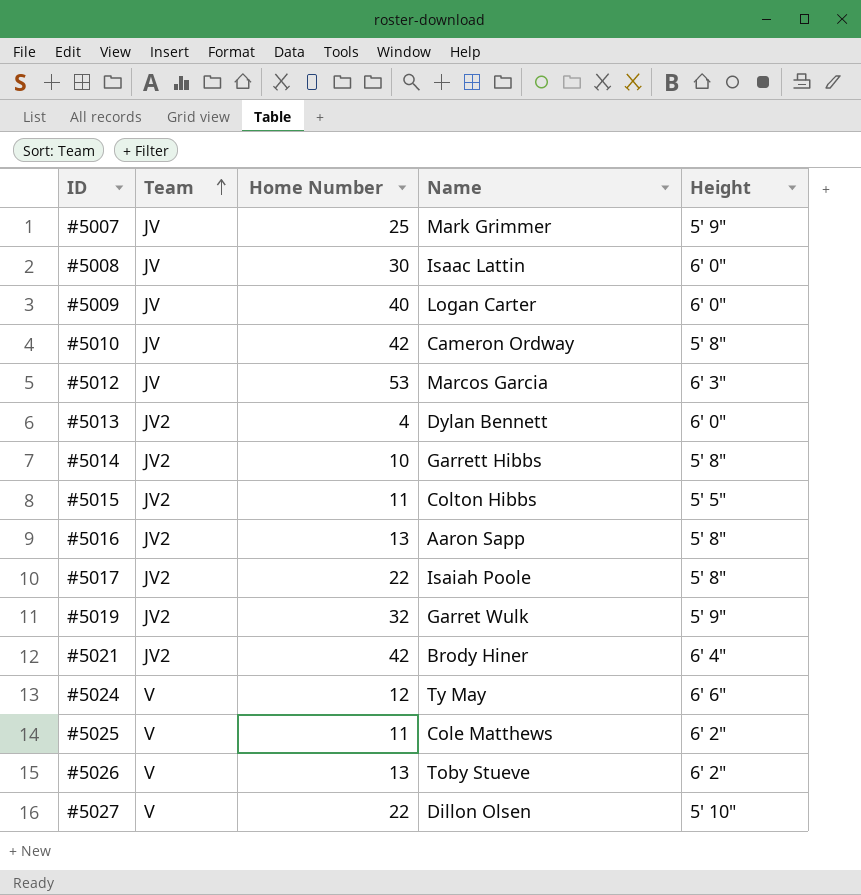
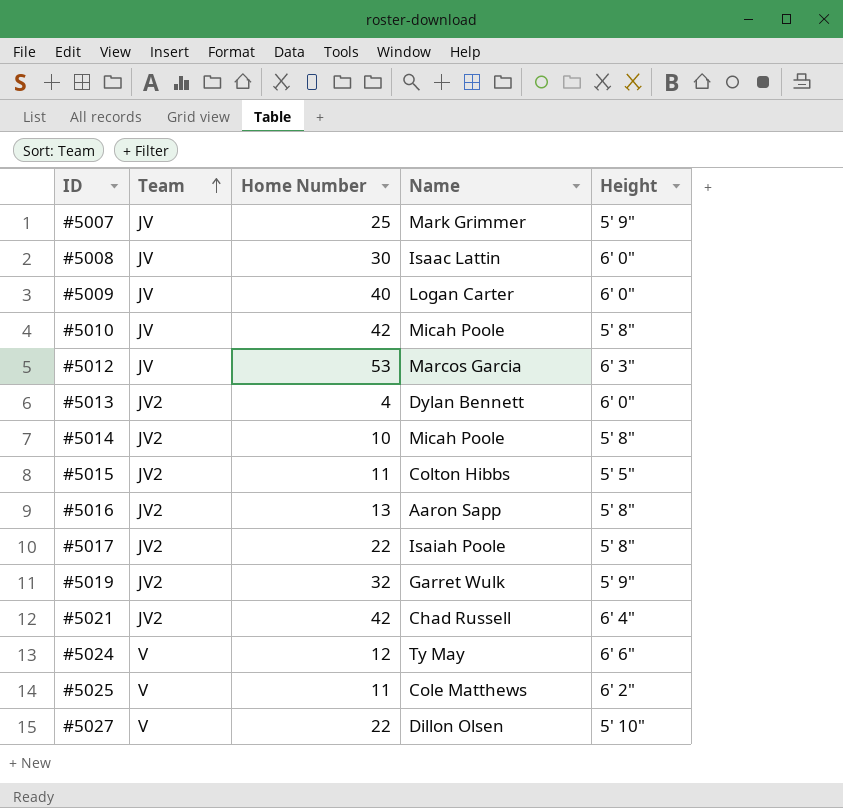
row #5026: V | 13 | Toby Stueve | 6' 2" -> none
#5010 | Name: Cameron Ordway -> Micah Poole
#5014 | Name: Garrett Hibbs -> Micah Poole
#5021 | Name: Brody Hiner -> Chad Russell

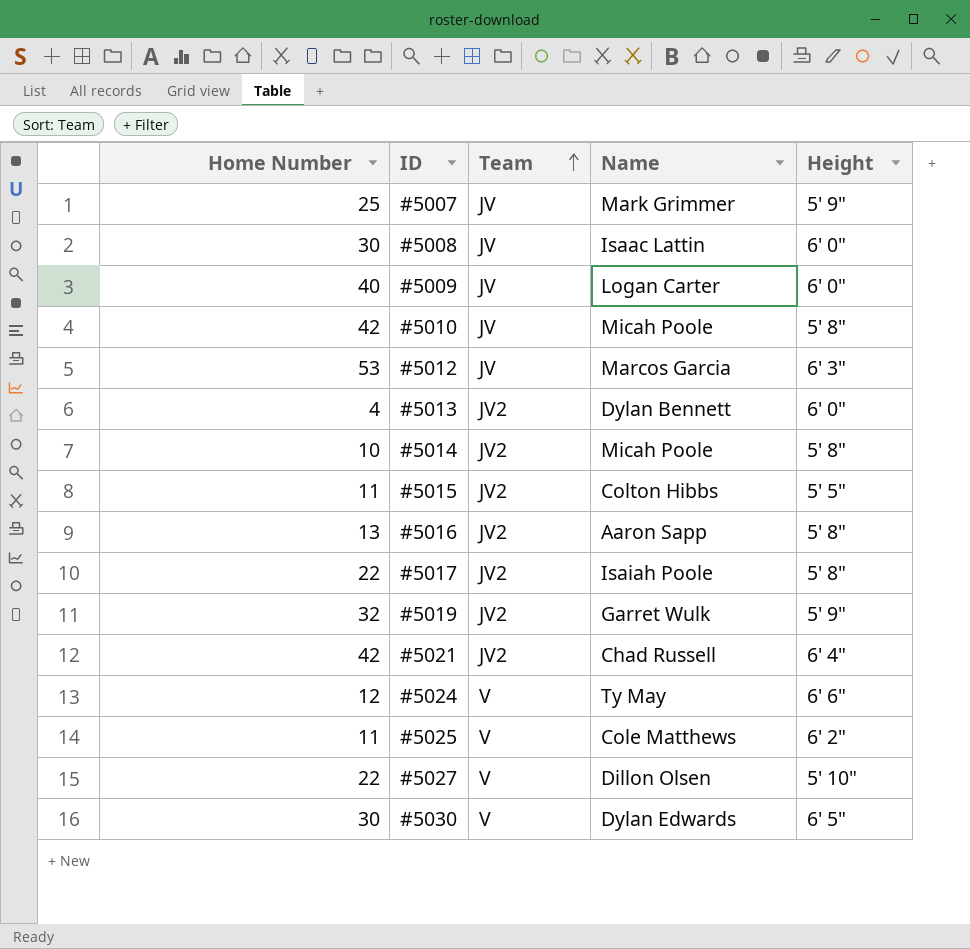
column Home Number | position: 3 -> 1
row #5030: none -> 30 | V | Dylan Edwards | 6' 5"

